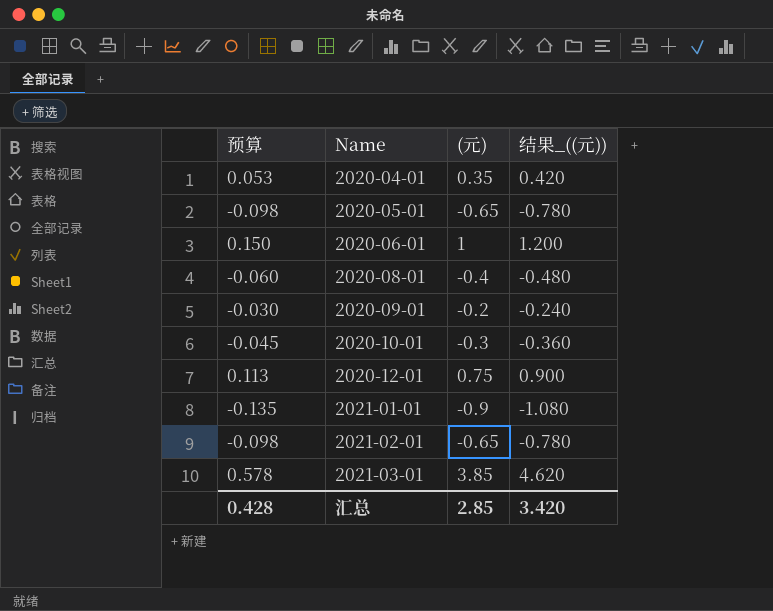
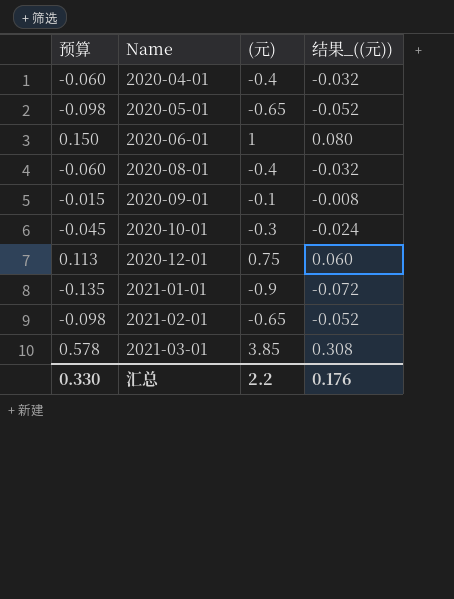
column 结果_((元)) | formula: [(元)] * 1.2 -> [(元)] * 0.08
2020-04-01 | 预算: 0.053 -> -0.060
2020-04-01 | (元): 0.35 -> -0.4
2020-09-01 | 预算: -0.030 -> -0.015
2020-09-01 | (元): -0.2 -> -0.1
汇总 | 预算: 0.428 -> 0.330
汇总 | (元): 2.85 -> 2.2
汇总 | 结果_((元)): 3.420 -> 0.176

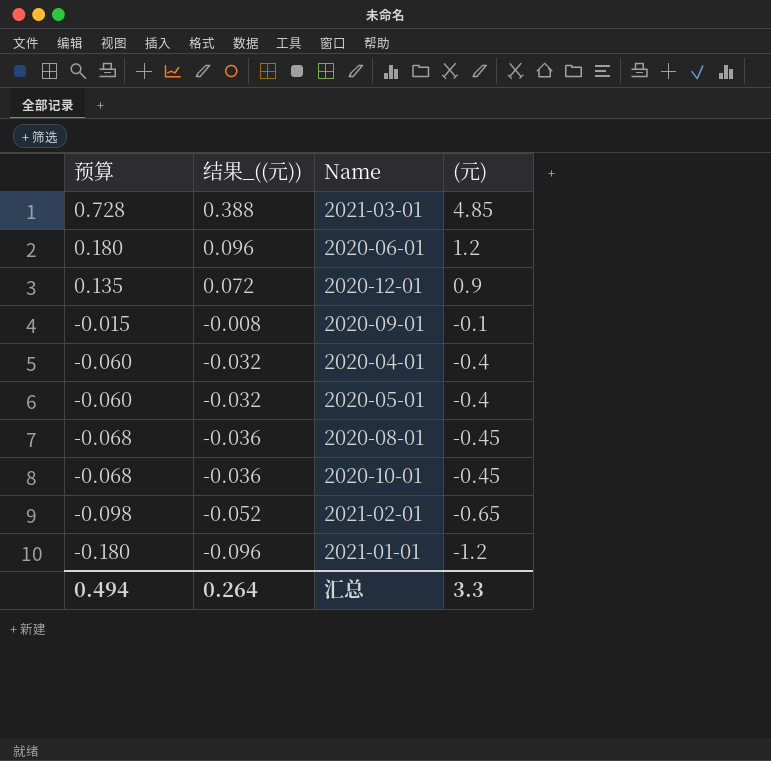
row order: Name ascending -> 预算 descending
column 结果_((元)) | position: 4 -> 2
2021-03-01 | 预算: 0.578 -> 0.728
2021-03-01 | 结果_((元)): 0.308 -> 0.388
2021-03-01 | (元): 3.85 -> 4.85
2020-06-01 | 预算: 0.150 -> 0.180
2020-06-01 | 结果_((元)): 0.080 -> 0.096
2020-06-01 | (元): 1 -> 1.2
2020-12-01 | 预算: 0.113 -> 0.135
2020-12-01 | 结果_((元)): 0.060 -> 0.072
2020-12-01 | (元): 0.75 -> 0.9
2020-05-01 | 预算: -0.098 -> -0.060
2020-05-01 | 结果_((元)): -0.052 -> -0.032
2020-05-01 | (元): -0.65 -> -0.4
2020-08-01 | 预算: -0.060 -> -0.068
2020-08-01 | 结果_((元)): -0.032 -> -0.036
2020-08-01 | (元): -0.4 -> -0.45
2020-10-01 | 预算: -0.045 -> -0.068
2020-10-01 | 结果_((元)): -0.024 -> -0.036
2020-10-01 | (元): -0.3 -> -0.45
2021-01-01 | 预算: -0.135 -> -0.180
2021-01-01 | 结果_((元)): -0.072 -> -0.096
2021-01-01 | (元): -0.9 -> -1.2
汇总 | 预算: 0.330 -> 0.494
汇总 | 结果_((元)): 0.176 -> 0.264
汇总 | (元): 2.2 -> 3.3

